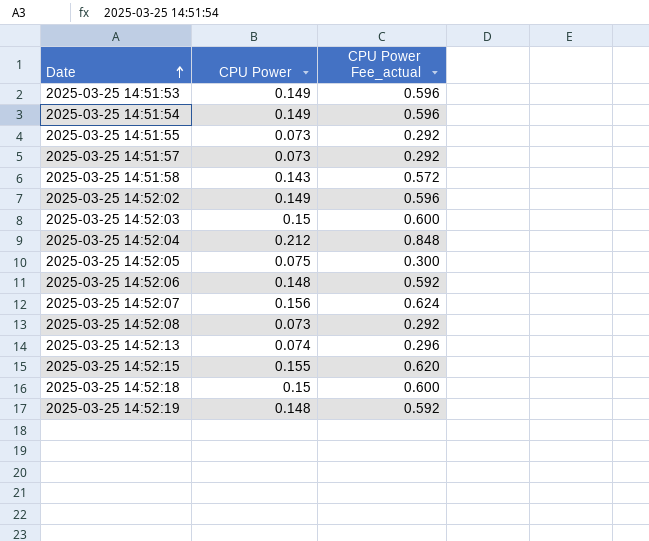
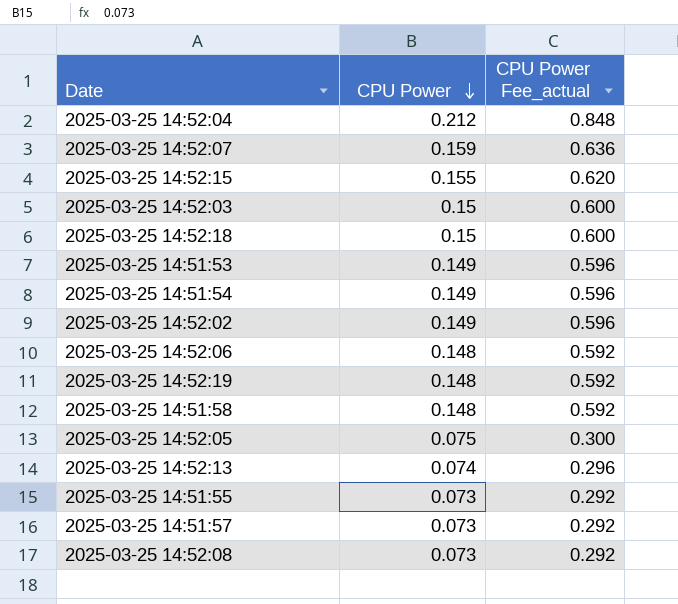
row order: Date ascending -> CPU Power descending
2025-03-25 14:52:07 | CPU Power: 0.156 -> 0.159
2025-03-25 14:52:07 | CPU Power Fee_actual: 0.624 -> 0.636
2025-03-25 14:51:58 | CPU Power: 0.143 -> 0.148
2025-03-25 14:51:58 | CPU Power Fee_actual: 0.572 -> 0.592

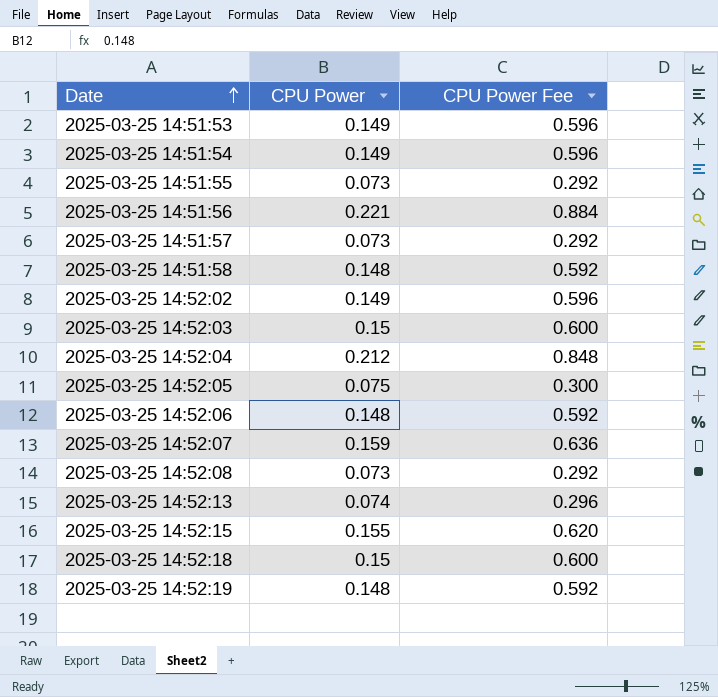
row order: CPU Power descending -> Date ascending
column name: CPU Power Fee_actual -> CPU Power Fee
row 2025-03-25 14:51:56: none -> 0.221 | 0.884

